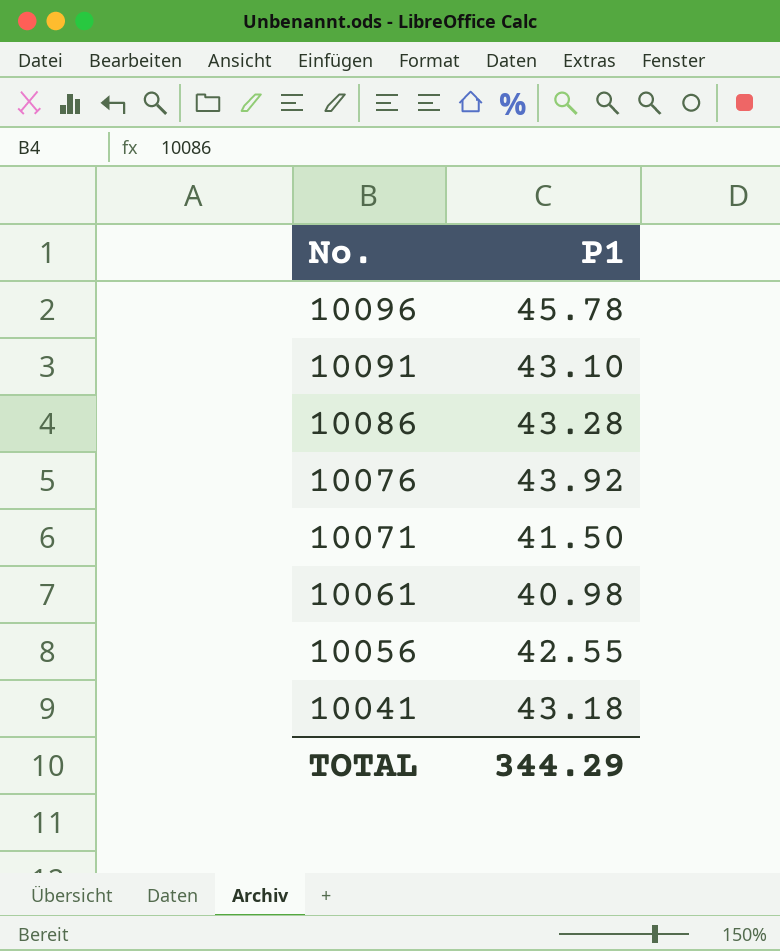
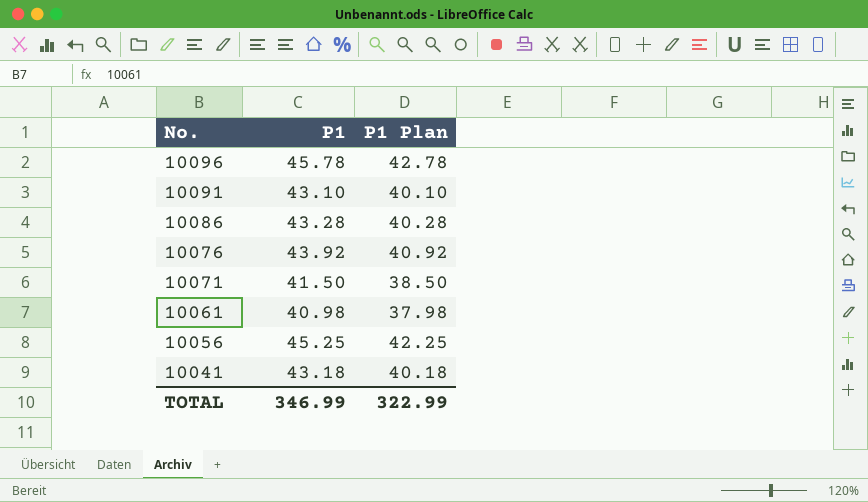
column P1 Plan | formula: none -> [P1] - 3
10056 | P1: 42.55 -> 45.25
TOTAL | P1: 344.29 -> 346.99

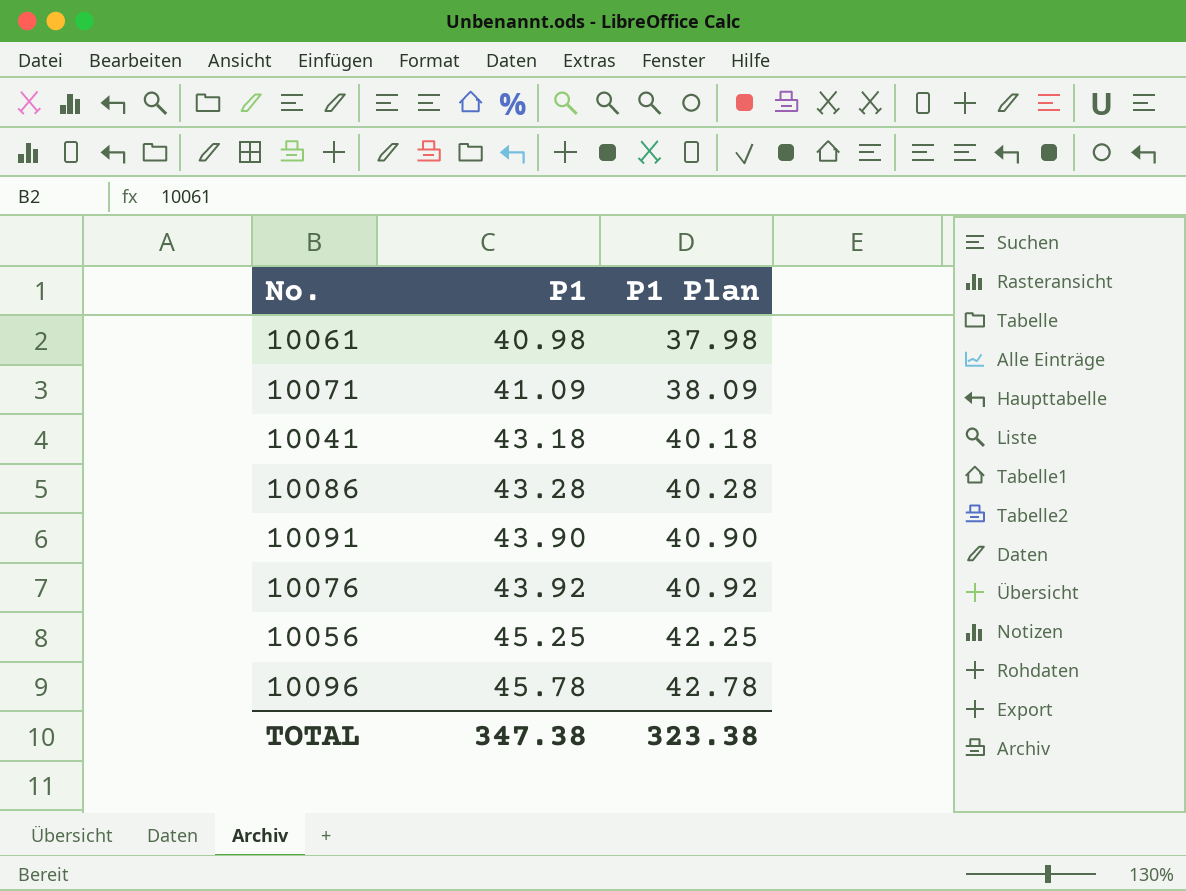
row order: No. descending -> P1 ascending
10071 | P1: 41.50 -> 41.09
10071 | P1 Plan: 38.50 -> 38.09
10091 | P1: 43.10 -> 43.90
10091 | P1 Plan: 40.10 -> 40.90
TOTAL | P1: 346.99 -> 347.38
TOTAL | P1 Plan: 322.99 -> 323.38

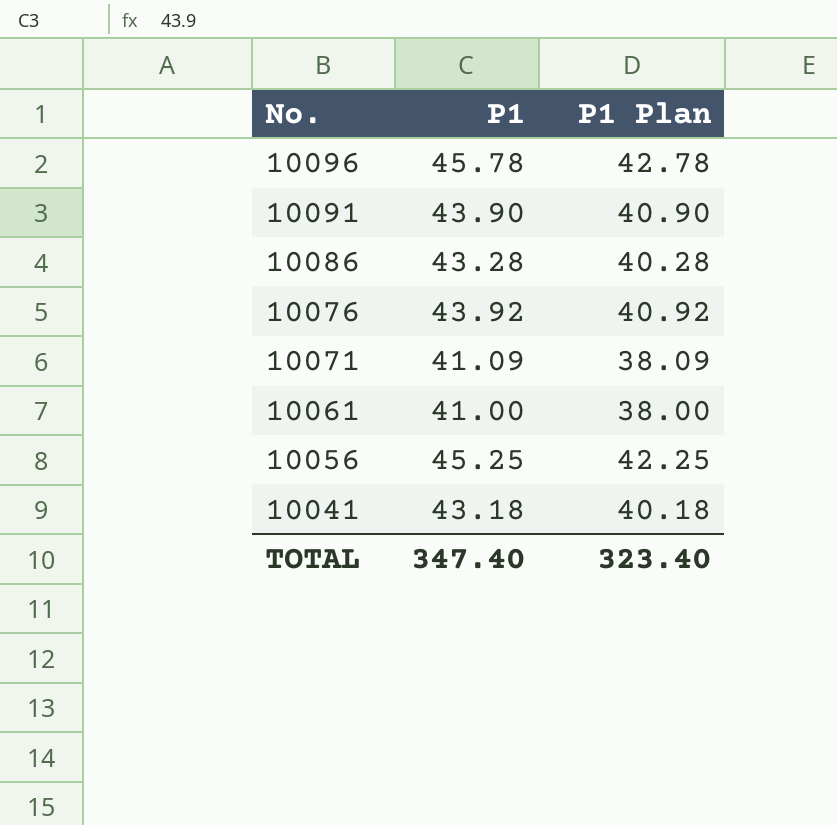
row order: P1 ascending -> No. descending
10061 | P1: 40.98 -> 41.00
10061 | P1 Plan: 37.98 -> 38.00
TOTAL | P1: 347.38 -> 347.40
TOTAL | P1 Plan: 323.38 -> 323.40

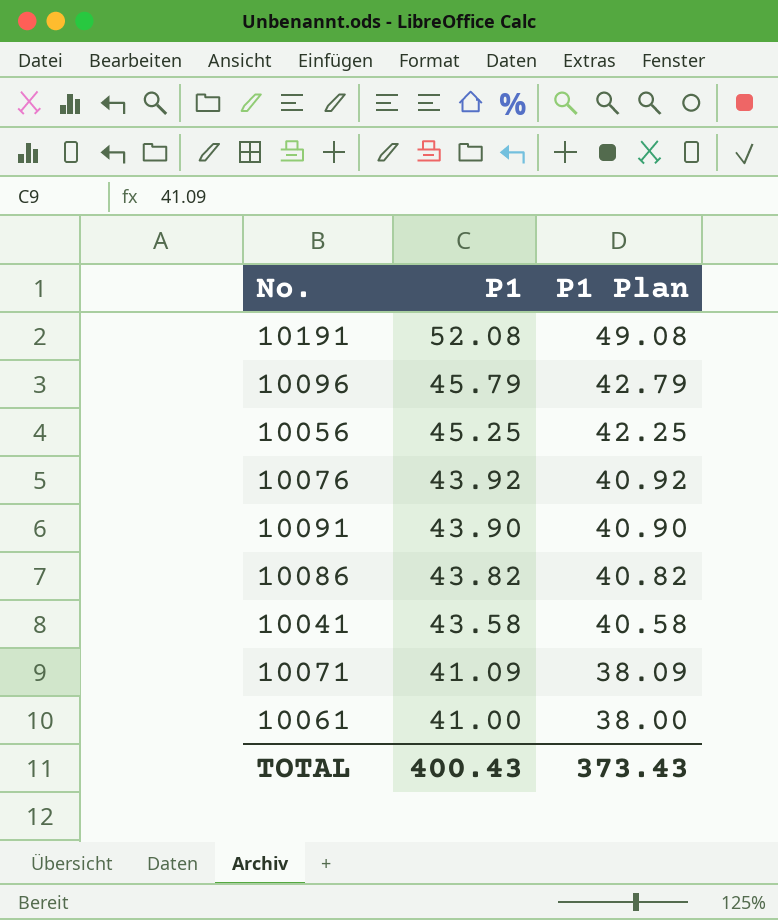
row order: No. descending -> P1 descending
row 10191: none -> 52.08 | 49.08
10096 | P1: 45.78 -> 45.79
10096 | P1 Plan: 42.78 -> 42.79
10086 | P1: 43.28 -> 43.82
10086 | P1 Plan: 40.28 -> 40.82
10041 | P1: 43.18 -> 43.58
10041 | P1 Plan: 40.18 -> 40.58
TOTAL | P1: 347.40 -> 400.43
TOTAL | P1 Plan: 323.40 -> 373.43

